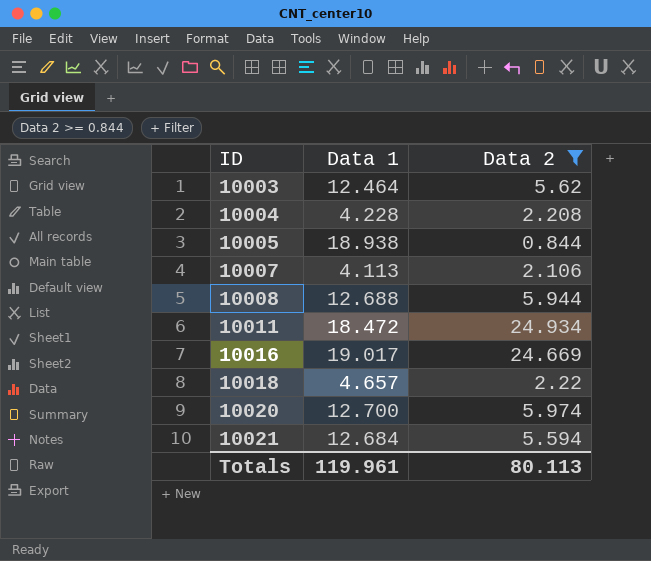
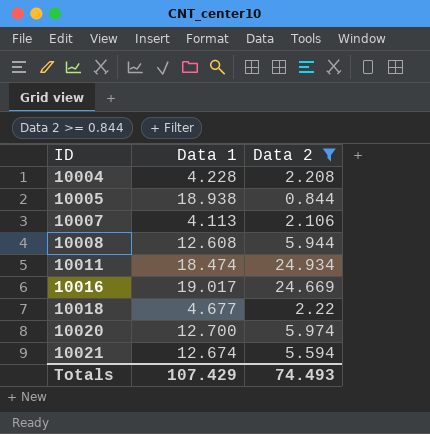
row 10003: 12.464 | 5.62 -> none
10008 | Data 1: 12.688 -> 12.608
10011 | Data 1: 18.472 -> 18.474
10018 | Data 1: 4.657 -> 4.677
10021 | Data 1: 12.684 -> 12.674
Totals | Data 1: 119.961 -> 107.429
Totals | Data 2: 80.113 -> 74.493

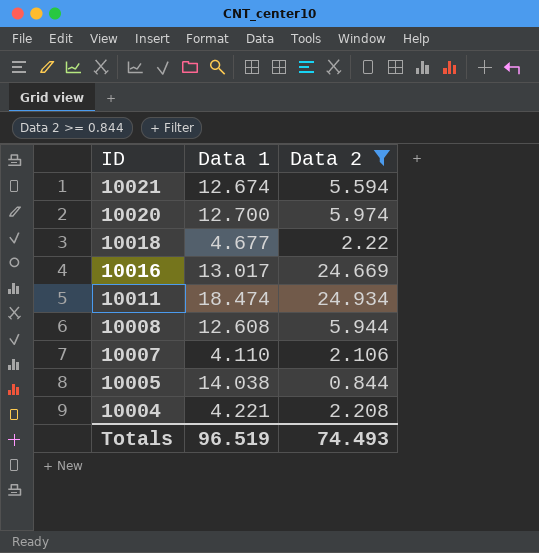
row order: ID ascending -> ID descending
10016 | Data 1: 19.017 -> 13.017
10007 | Data 1: 4.113 -> 4.110
10005 | Data 1: 18.938 -> 14.038
10004 | Data 1: 4.228 -> 4.221
Totals | Data 1: 107.429 -> 96.519

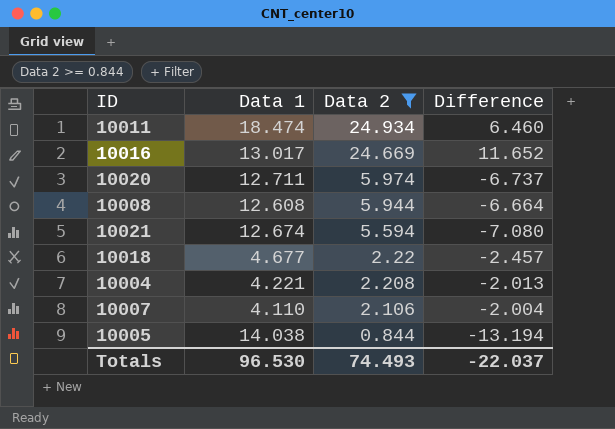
row order: ID descending -> Data 2 descending
column Difference | formula: none -> [Data 2] - [Data 1]
10020 | Data 1: 12.700 -> 12.711
Totals | Data 1: 96.519 -> 96.530

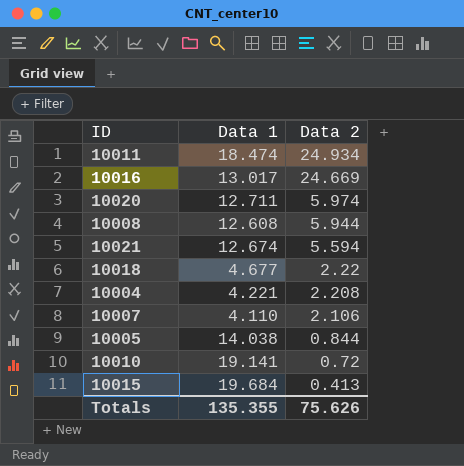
filter: Data 2 >= 0.844 -> none
column Difference | formula: [Data 2] - [Data 1] -> none
Totals | Data 1: 96.530 -> 135.355
Totals | Data 2: 74.493 -> 75.626

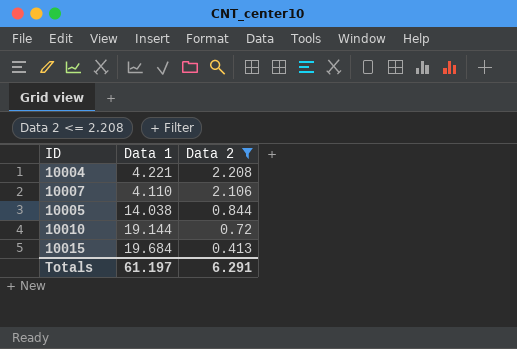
filter: none -> Data 2 <= 2.208
10010 | Data 1: 19.141 -> 19.144
Totals | Data 1: 135.355 -> 61.197
Totals | Data 2: 75.626 -> 6.291

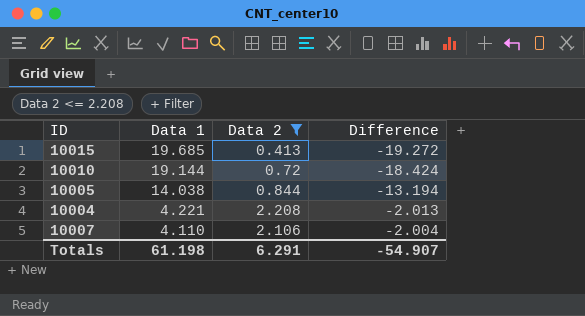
row order: Data 2 descending -> Data 1 descending
column Difference | formula: none -> [Data 2] - [Data 1]
10015 | Data 1: 19.684 -> 19.685
Totals | Data 1: 61.197 -> 61.198

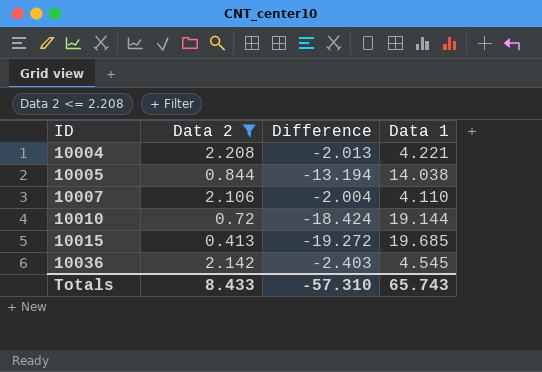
row order: Data 1 descending -> ID ascending
column Data 1 | position: 2 -> 4
row 10036: none -> 2.142 | -2.403 | 4.545
Totals | Data 2: 6.291 -> 8.433
Totals | Difference: -54.907 -> -57.310
Totals | Data 1: 61.198 -> 65.743

